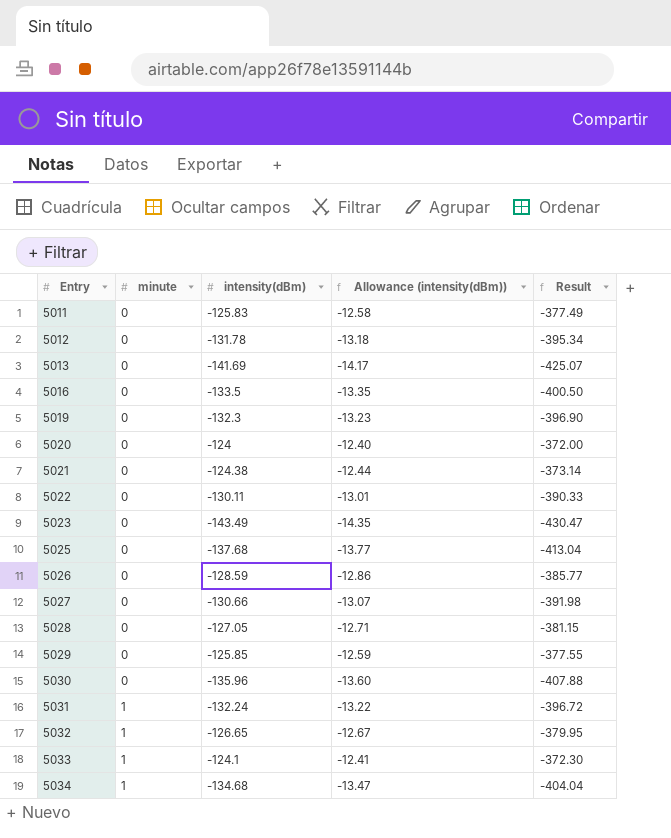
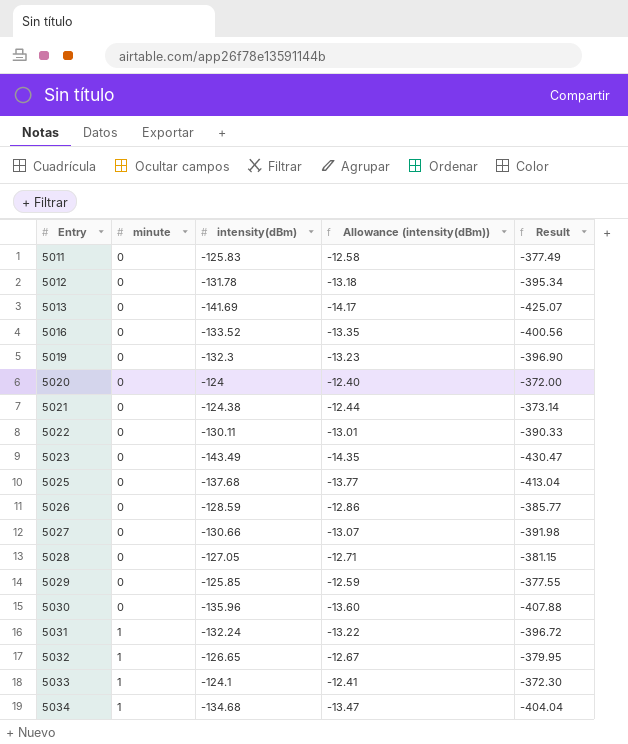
5016 | intensity(dBm): -133.5 -> -133.52
5016 | Result: -400.50 -> -400.56

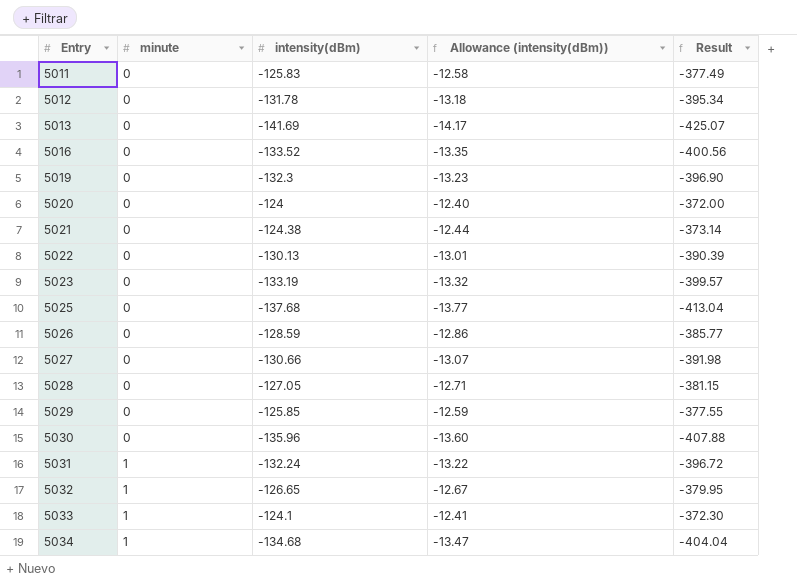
5022 | intensity(dBm): -130.11 -> -130.13
5022 | Result: -390.33 -> -390.39
5023 | intensity(dBm): -143.49 -> -133.19
5023 | Allowance (intensity(dBm)): -14.35 -> -13.32
5023 | Result: -430.47 -> -399.57

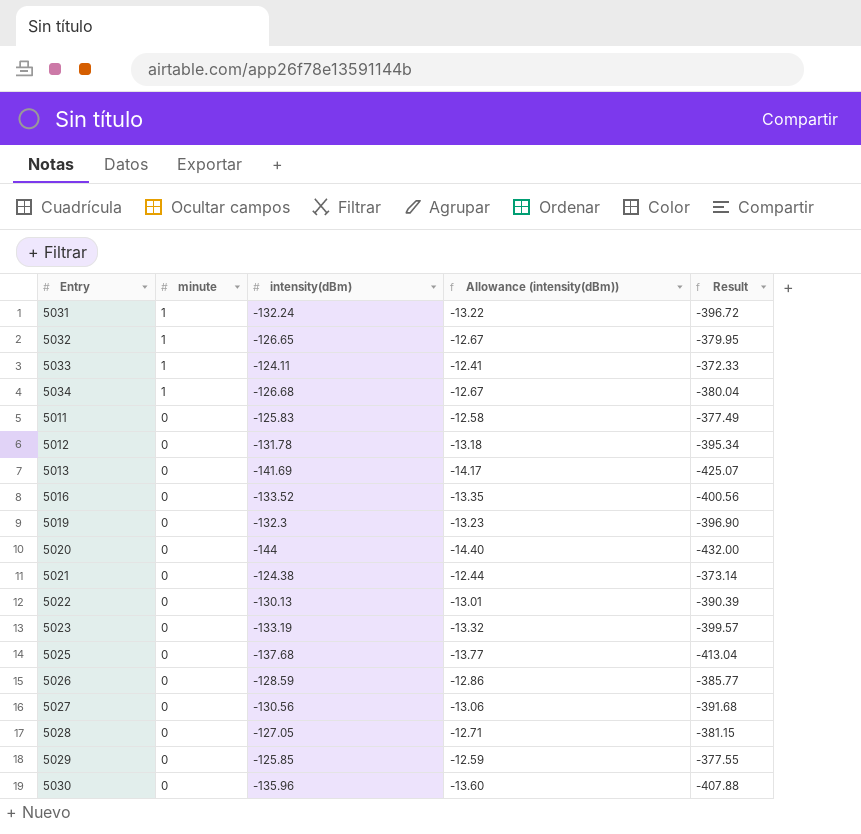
row order: Entry ascending -> minute descending
5033 | intensity(dBm): -124.1 -> -124.11
5033 | Result: -372.30 -> -372.33
5034 | intensity(dBm): -134.68 -> -126.68
5034 | Allowance (intensity(dBm)): -13.47 -> -12.67
5034 | Result: -404.04 -> -380.04
5020 | intensity(dBm): -124 -> -144
5020 | Allowance (intensity(dBm)): -12.40 -> -14.40
5020 | Result: -372.00 -> -432.00
5027 | intensity(dBm): -130.66 -> -130.56
5027 | Allowance (intensity(dBm)): -13.07 -> -13.06
5027 | Result: -391.98 -> -391.68

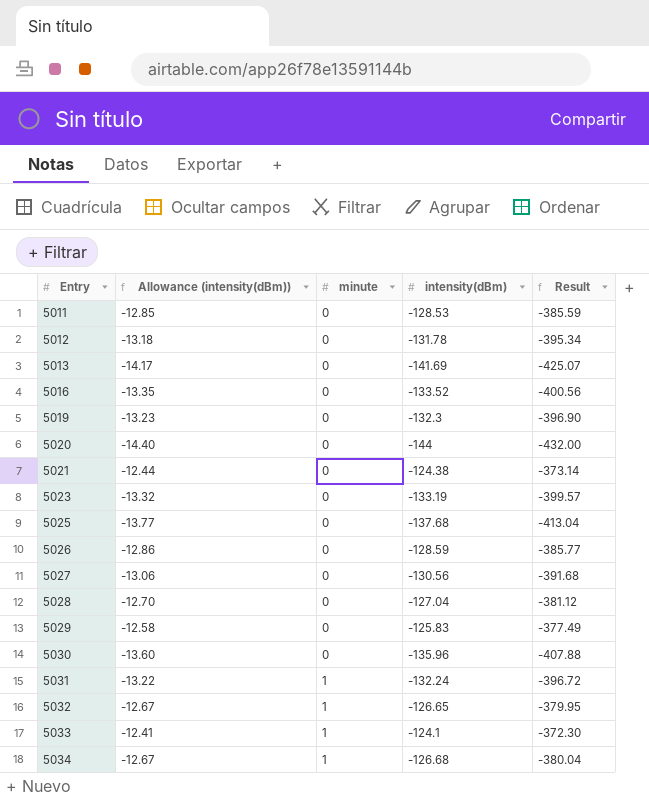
row order: minute descending -> Entry ascending
column Allowance (intensity(dBm)) | position: 4 -> 2
row 5022: 0 | -130.13 | -13.01 | -390.39 -> none
5011 | Allowance (intensity(dBm)): -12.58 -> -12.85
5011 | intensity(dBm): -125.83 -> -128.53
5011 | Result: -377.49 -> -385.59
5028 | Allowance (intensity(dBm)): -12.71 -> -12.70
5028 | intensity(dBm): -127.05 -> -127.04
5028 | Result: -381.15 -> -381.12
5029 | Allowance (intensity(dBm)): -12.59 -> -12.58
5029 | intensity(dBm): -125.85 -> -125.83
5029 | Result: -377.55 -> -377.49
5033 | intensity(dBm): -124.11 -> -124.1
5033 | Result: -372.33 -> -372.30

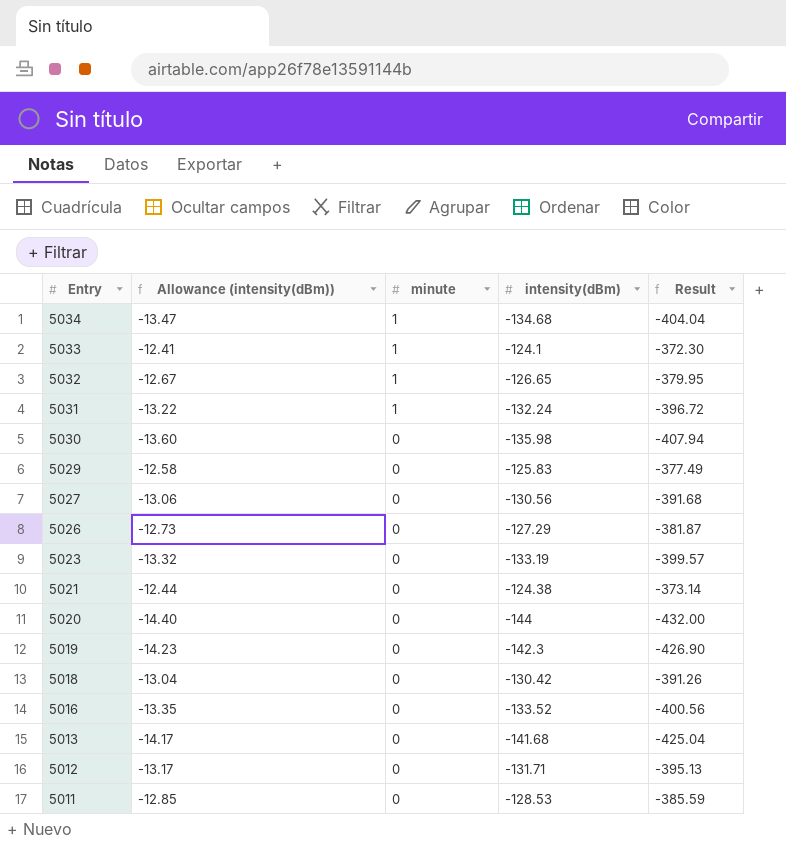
row order: Entry ascending -> Entry descending
row 5025: -13.77 | 0 | -137.68 | -413.04 -> none
row 5028: -12.70 | 0 | -127.04 | -381.12 -> none
5034 | Allowance (intensity(dBm)): -12.67 -> -13.47
5034 | intensity(dBm): -126.68 -> -134.68
5034 | Result: -380.04 -> -404.04
5030 | intensity(dBm): -135.96 -> -135.98
5030 | Result: -407.88 -> -407.94
5026 | Allowance (intensity(dBm)): -12.86 -> -12.73
5026 | intensity(dBm): -128.59 -> -127.29
5026 | Result: -385.77 -> -381.87
5019 | Allowance (intensity(dBm)): -13.23 -> -14.23
5019 | intensity(dBm): -132.3 -> -142.3
5019 | Result: -396.90 -> -426.90
row 5018: none -> -13.04 | 0 | -130.42 | -391.26
5013 | intensity(dBm): -141.69 -> -141.68
5013 | Result: -425.07 -> -425.04
5012 | Allowance (intensity(dBm)): -13.18 -> -13.17
5012 | intensity(dBm): -131.78 -> -131.71
5012 | Result: -395.34 -> -395.13

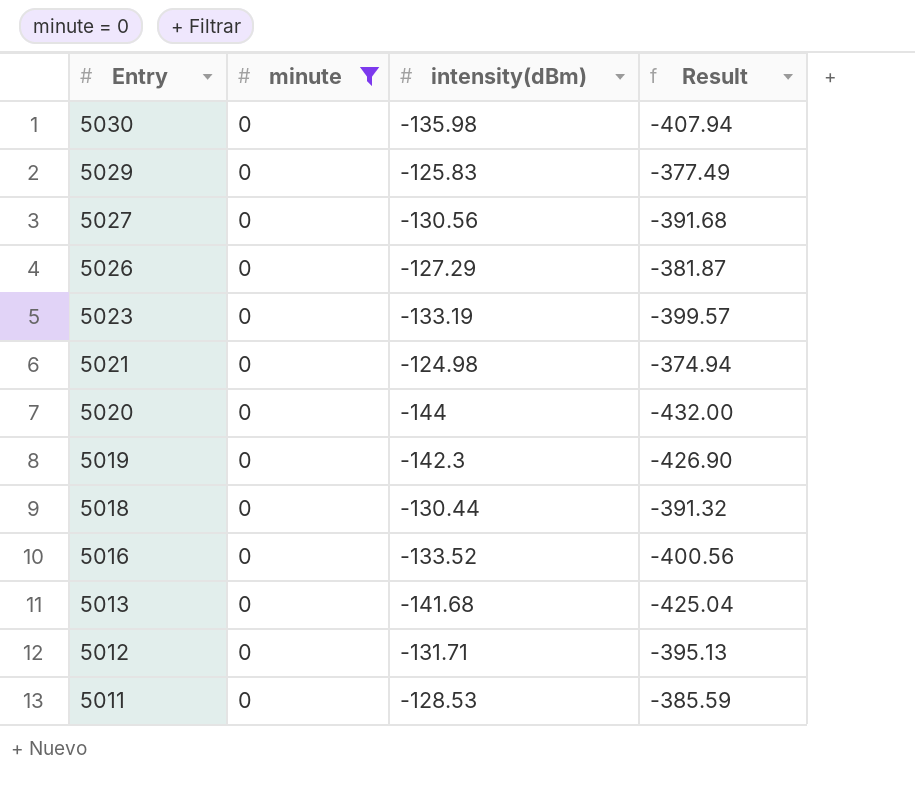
filter: none -> minute = 0
column Allowance (intensity(dBm)) | formula: [intensity(dBm)] * 0.1 -> none
5021 | intensity(dBm): -124.38 -> -124.98
5021 | Result: -373.14 -> -374.94
5018 | intensity(dBm): -130.42 -> -130.44
5018 | Result: -391.26 -> -391.32

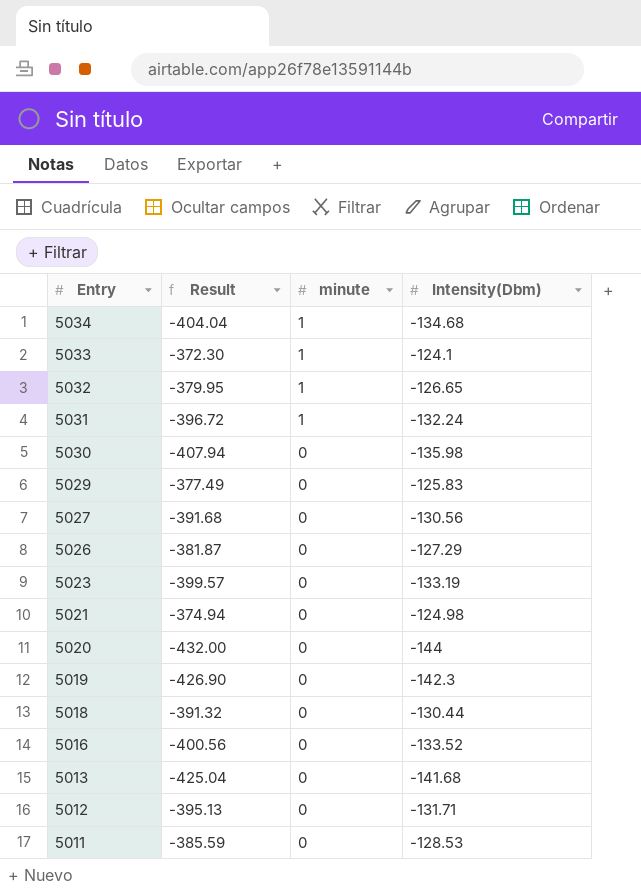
filter: minute = 0 -> none
column Result | position: 4 -> 2
column name: intensity(dBm) -> Intensity(Dbm)

